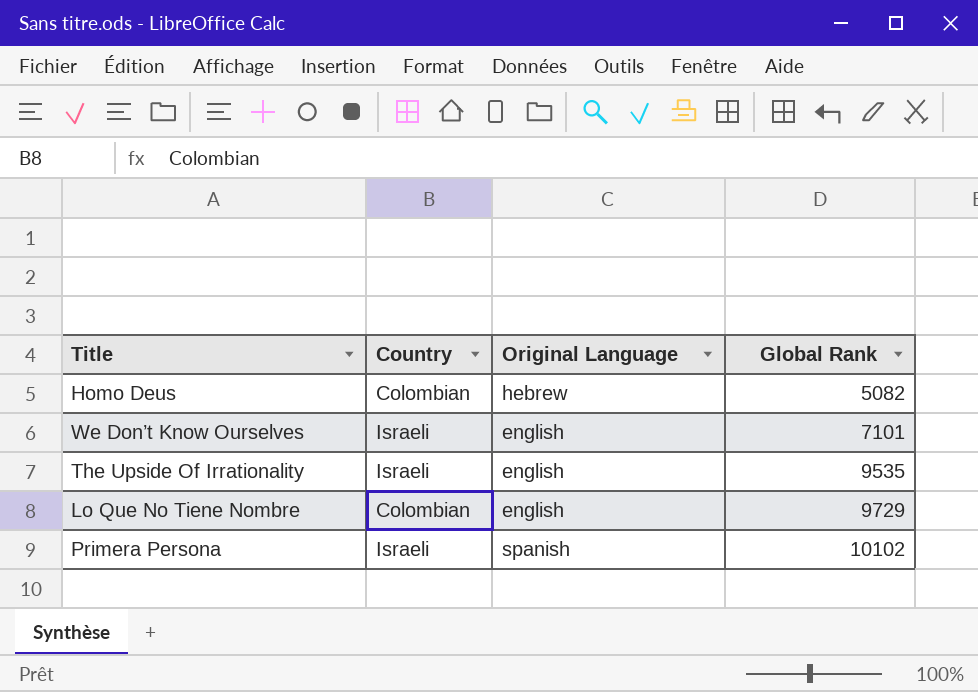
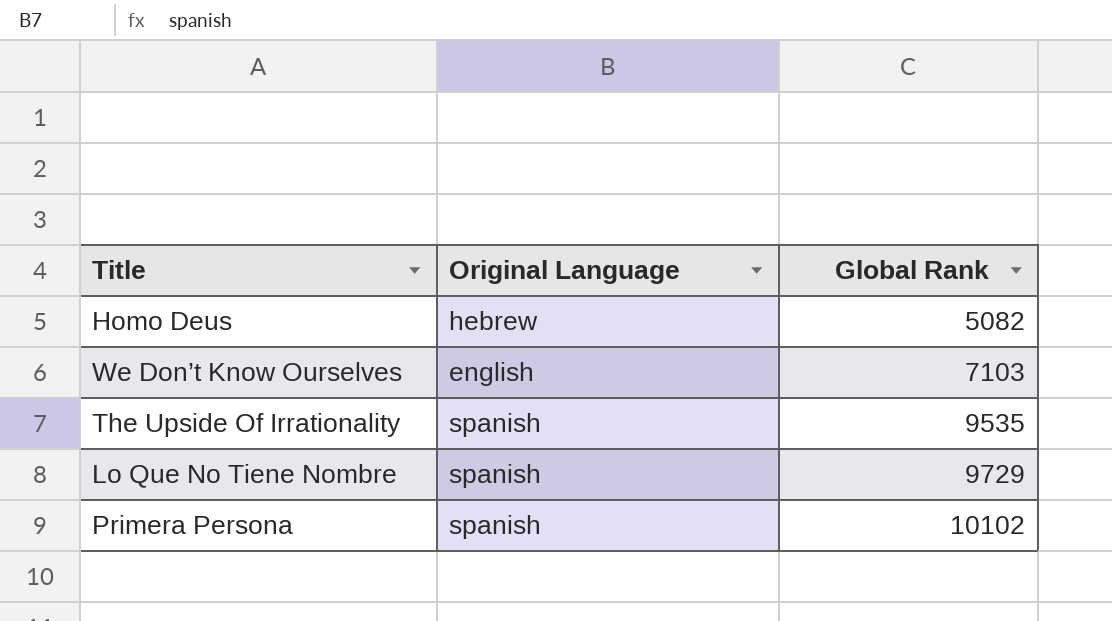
column Country | position: 2 -> none
We Don’t Know Ourselves | Global Rank: 7101 -> 7103
The Upside Of Irrationality | Original Language: english -> spanish
Lo Que No Tiene Nombre | Original Language: english -> spanish

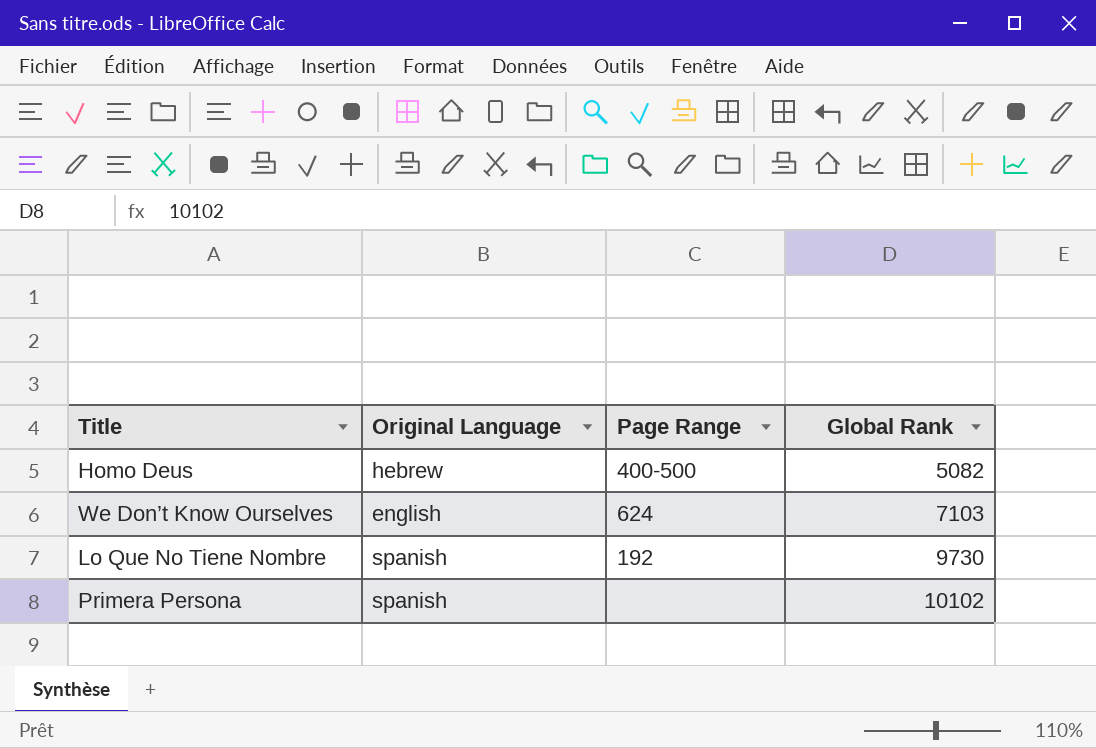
column Page Range | position: none -> 3
row The Upside Of Irrationality: spanish | 9535 -> none
Lo Que No Tiene Nombre | Global Rank: 9729 -> 9730

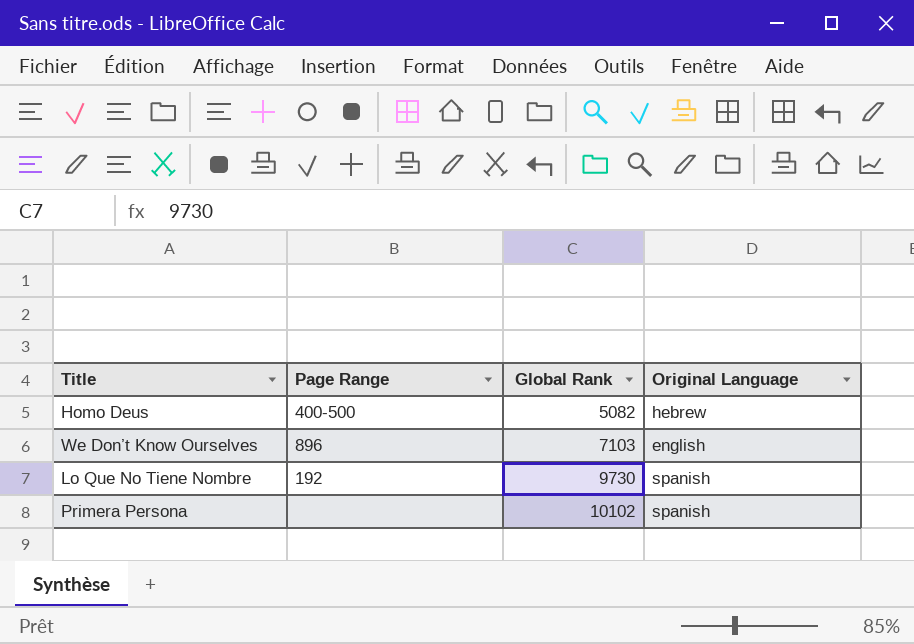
column Original Language | position: 2 -> 4
We Don’t Know Ourselves | Page Range: 624 -> 896

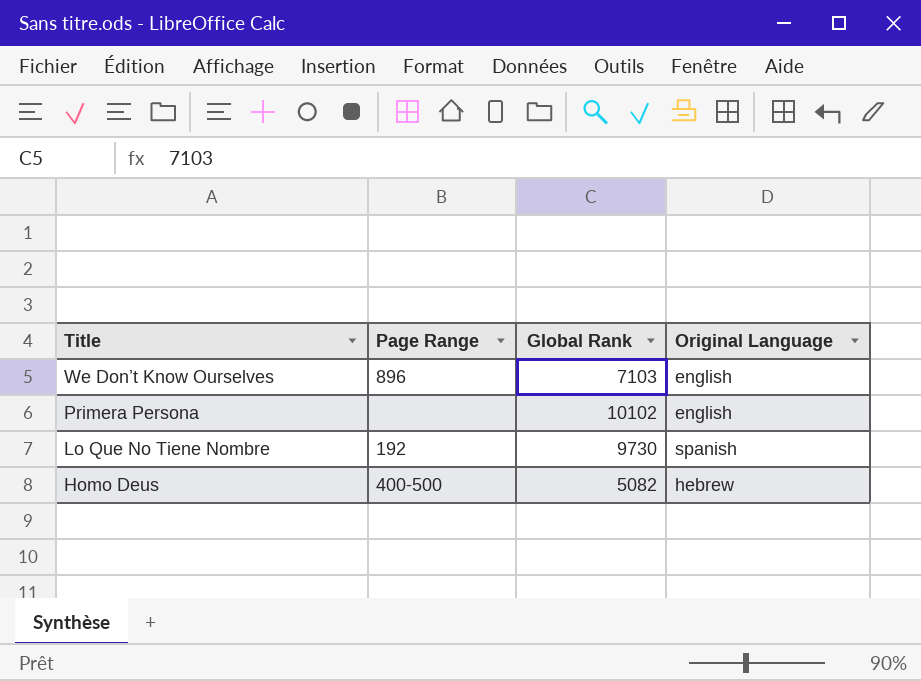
row order: Global Rank ascending -> Title descending
Primera Persona | Original Language: spanish -> english

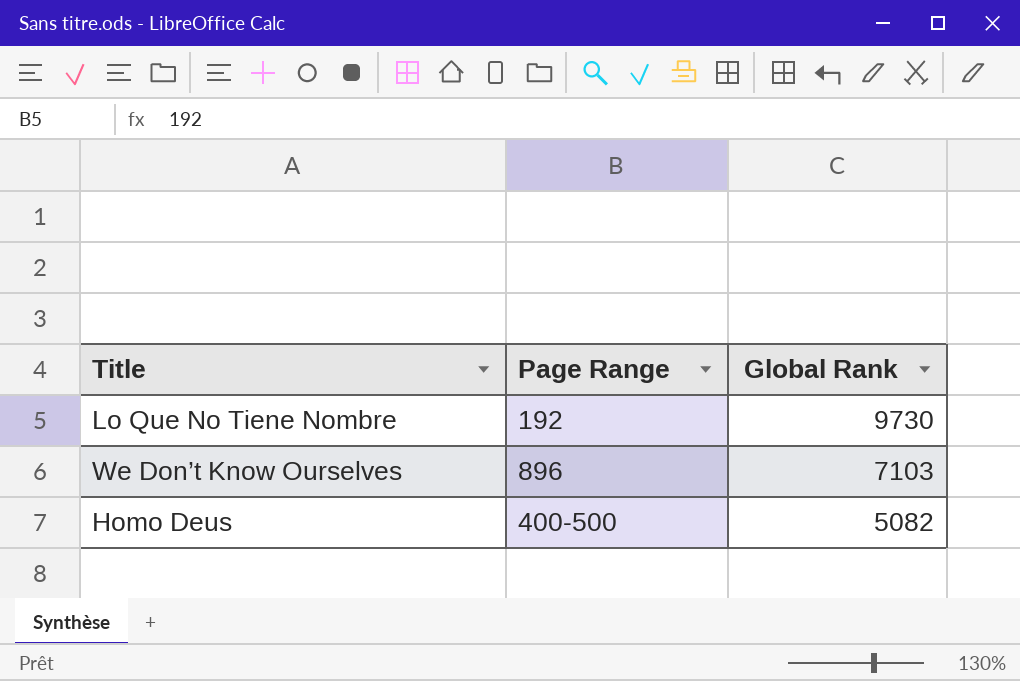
row order: Title descending -> Global Rank descending
column Original Language | position: 4 -> none
row Primera Persona: none | 10102 | english -> none

